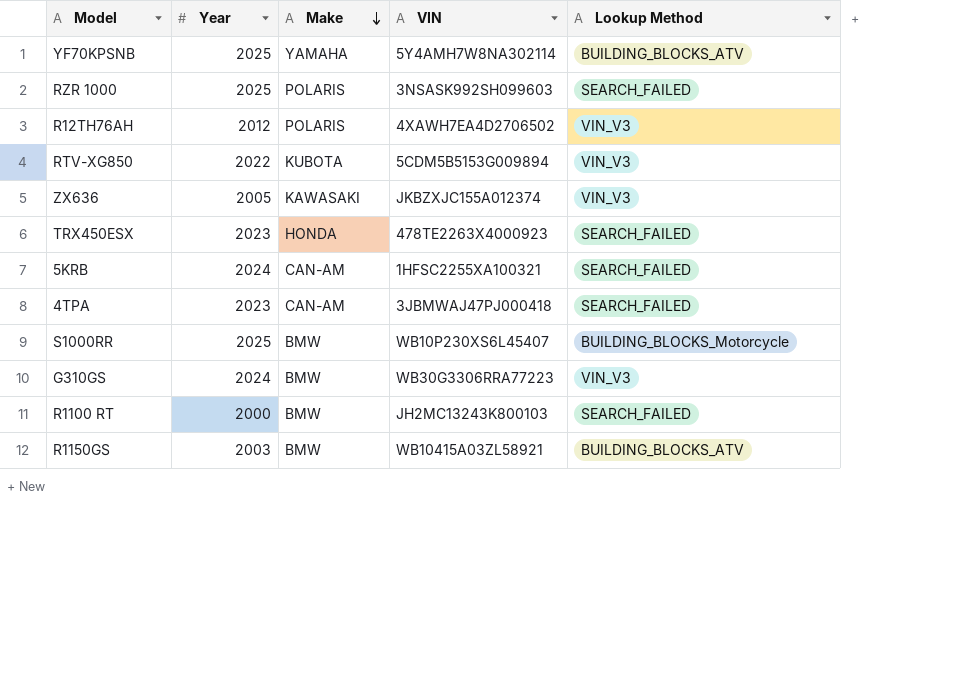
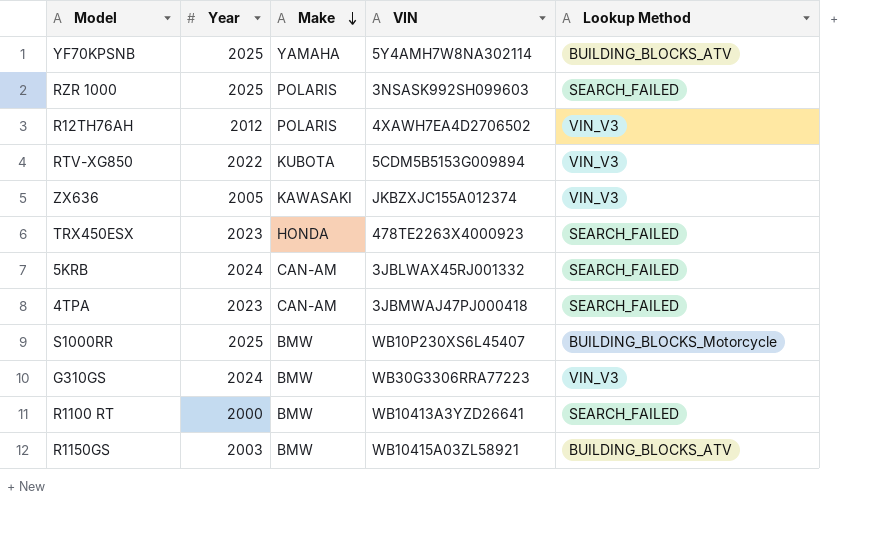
5KRB | VIN: 1HFSC2255XA100321 -> 3JBLWAX45RJ001332
R1100 RT | VIN: JH2MC13243K800103 -> WB10413A3YZD26641

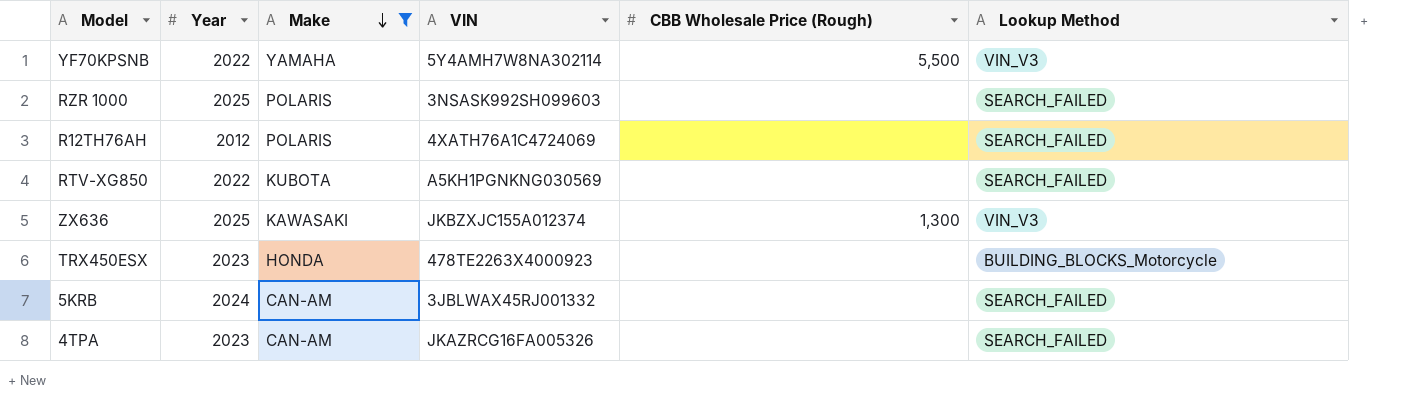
filter: none -> Make != BMW
column CBB Wholesale Price (Rough) | position: none -> 5
YF70KPSNB | Year: 2025 -> 2022
YF70KPSNB | Lookup Method: BUILDING_BLOCKS_ATV -> VIN_V3
R12TH76AH | VIN: 4XAWH7EA4D2706502 -> 4XATH76A1C4724069
R12TH76AH | Lookup Method: VIN_V3 -> SEARCH_FAILED
RTV-XG850 | VIN: 5CDM5B5153G009894 -> A5KH1PGNKNG030569
RTV-XG850 | Lookup Method: VIN_V3 -> SEARCH_FAILED
ZX636 | Year: 2005 -> 2025
TRX450ESX | Lookup Method: SEARCH_FAILED -> BUILDING_BLOCKS_Motorcycle
4TPA | VIN: 3JBMWAJ47PJ000418 -> JKAZRCG16FA005326

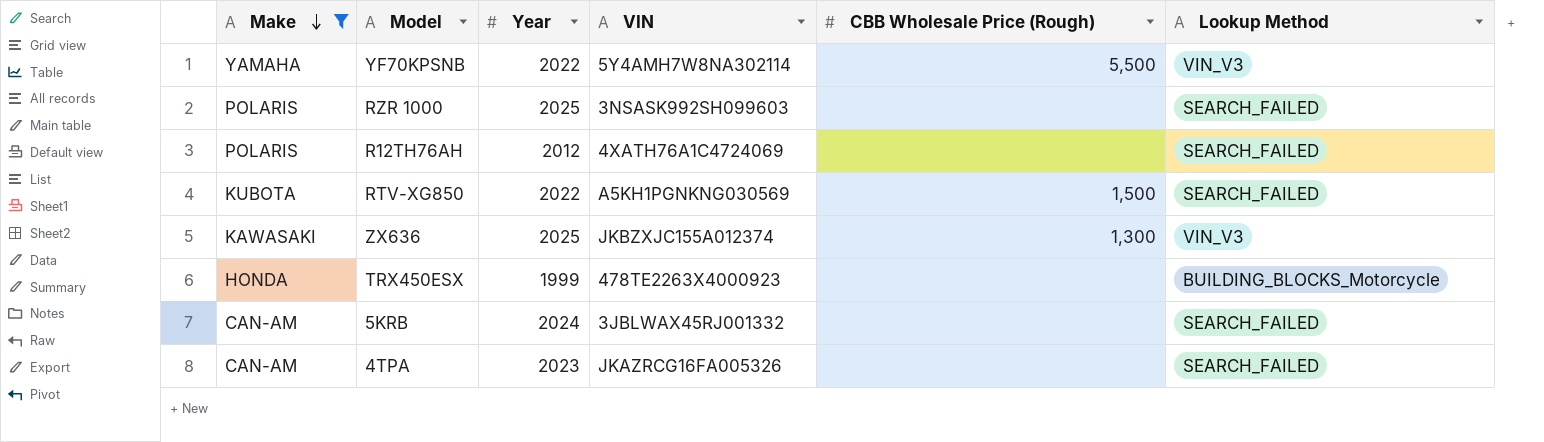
column Make | position: 3 -> 1
RTV-XG850 | CBB Wholesale Price (Rough): none -> 1,500
TRX450ESX | Year: 2023 -> 1999

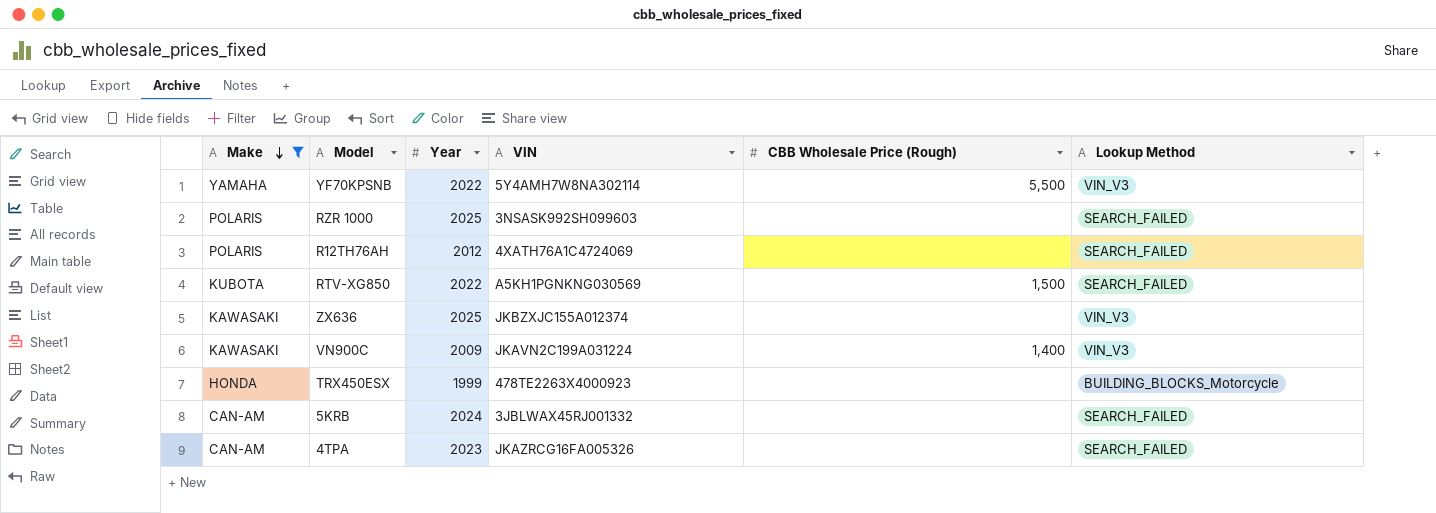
ZX636 | CBB Wholesale Price (Rough): 1,300 -> none
row VN900C: none -> KAWASAKI | 2009 | JKAVN2C199A031224 | 1,400 | VIN_V3

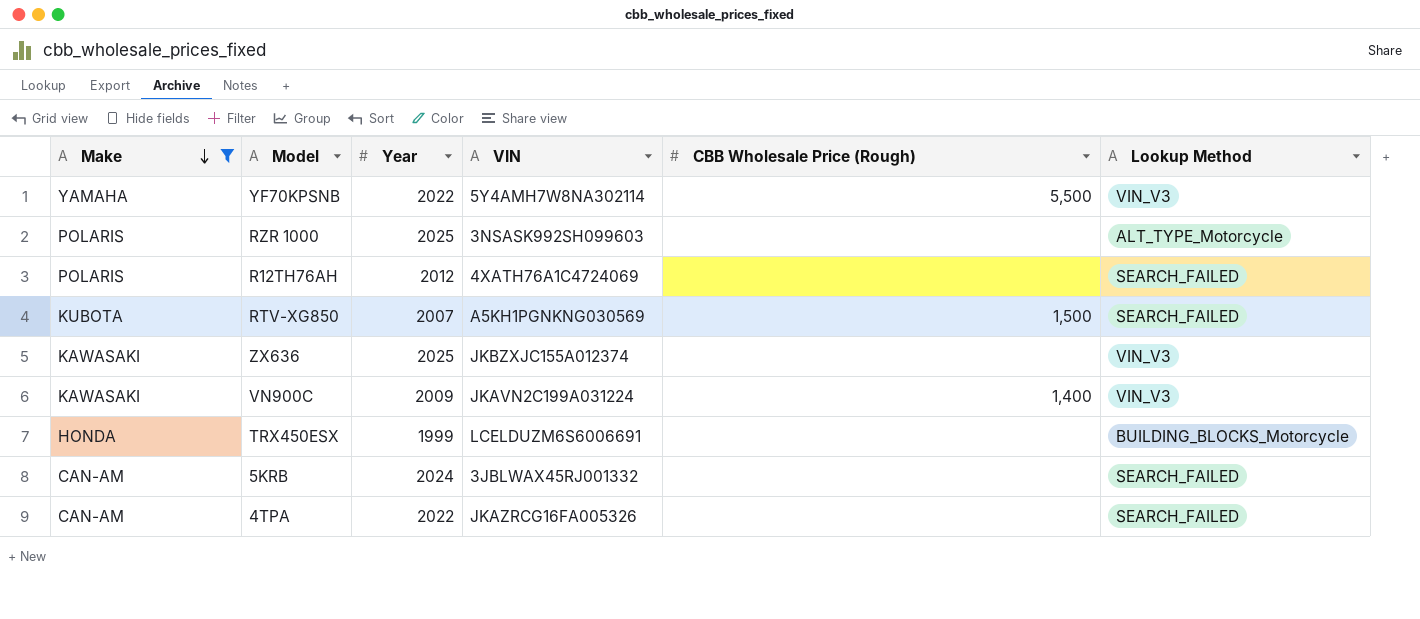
RZR 1000 | Lookup Method: SEARCH_FAILED -> ALT_TYPE_Motorcycle
RTV-XG850 | Year: 2022 -> 2007
TRX450ESX | VIN: 478TE2263X4000923 -> LCELDUZM6S6006691
4TPA | Year: 2023 -> 2022

